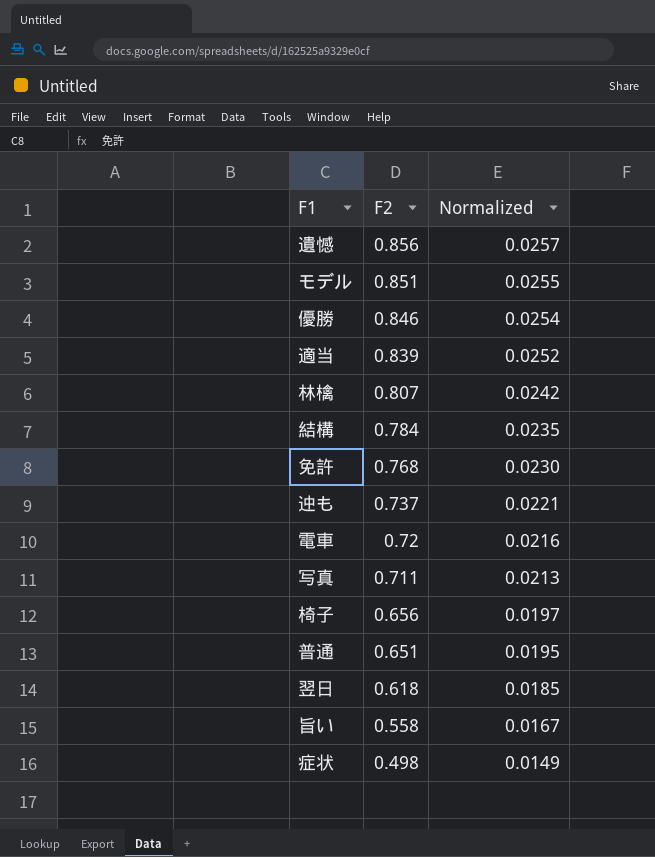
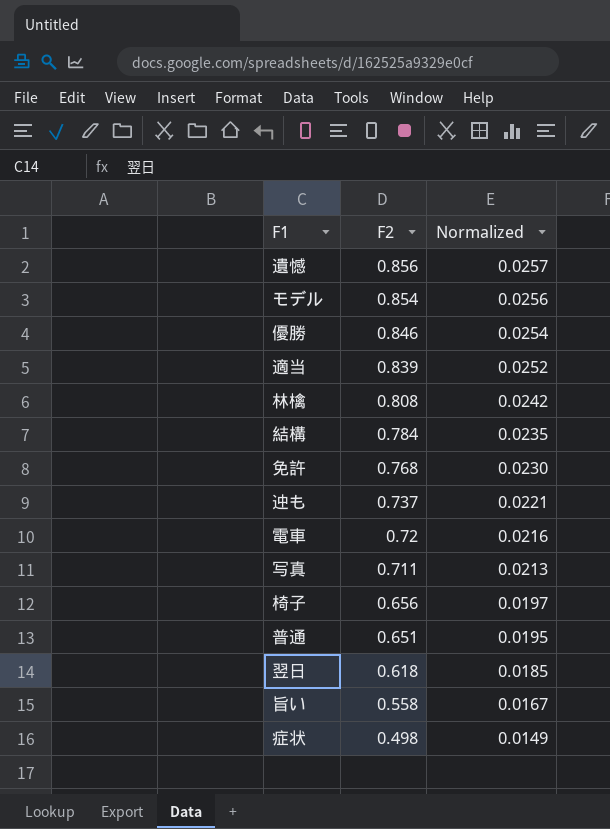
モデル | F2: 0.851 -> 0.854
モデル | Normalized: 0.0255 -> 0.0256
林檎 | F2: 0.807 -> 0.808

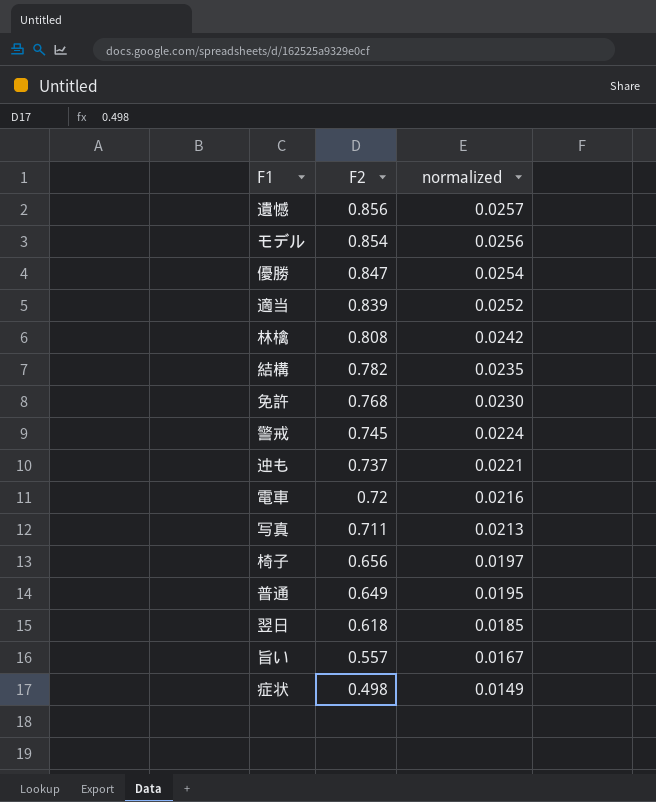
column name: Normalized -> normalized
優勝 | F2: 0.846 -> 0.847
結構 | F2: 0.784 -> 0.782
row 警戒: none -> 0.745 | 0.0224
普通 | F2: 0.651 -> 0.649
旨い | F2: 0.558 -> 0.557

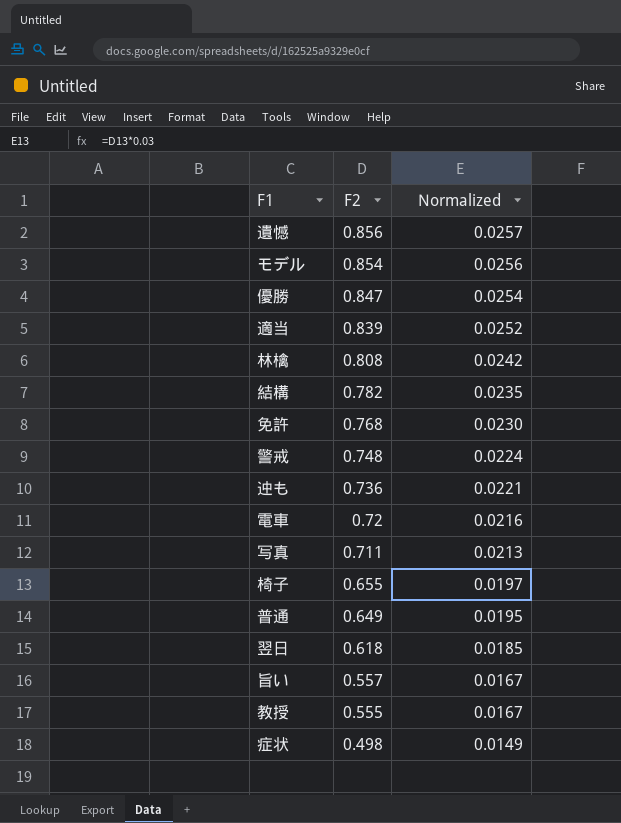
column name: normalized -> Normalized
警戒 | F2: 0.745 -> 0.748
迚も | F2: 0.737 -> 0.736
椅子 | F2: 0.656 -> 0.655
row 教授: none -> 0.555 | 0.0167

